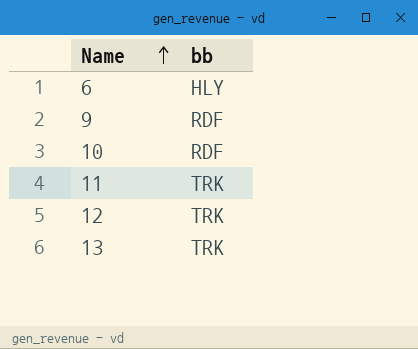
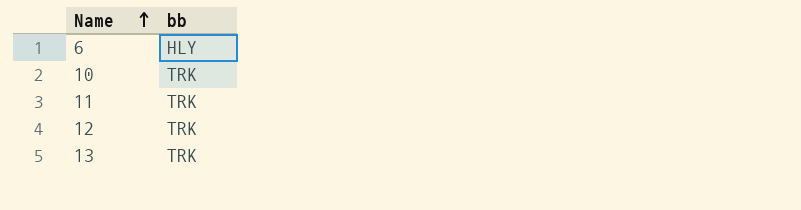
row 9: RDF -> none
10 | bb: RDF -> TRK

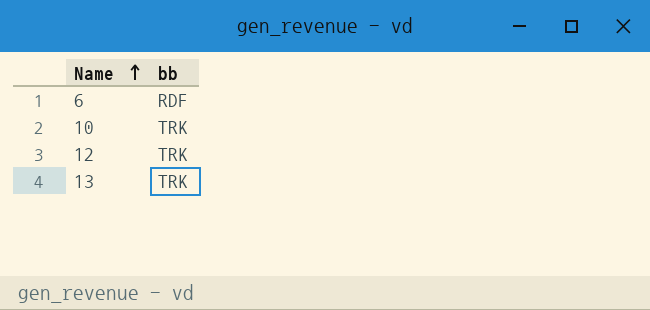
row 11: TRK -> none
6 | bb: HLY -> RDF

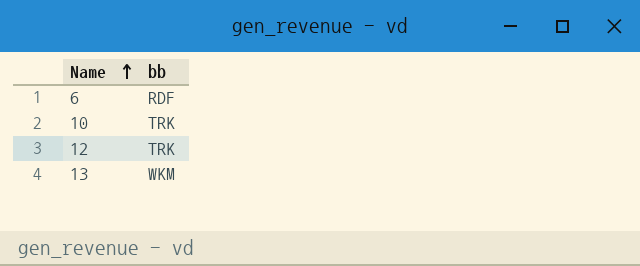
13 | bb: TRK -> WKM

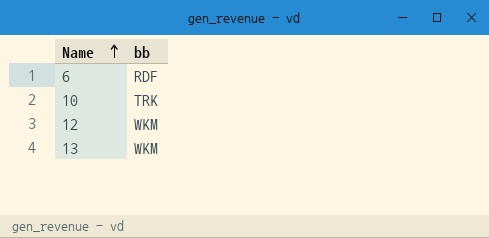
12 | bb: TRK -> WKM

